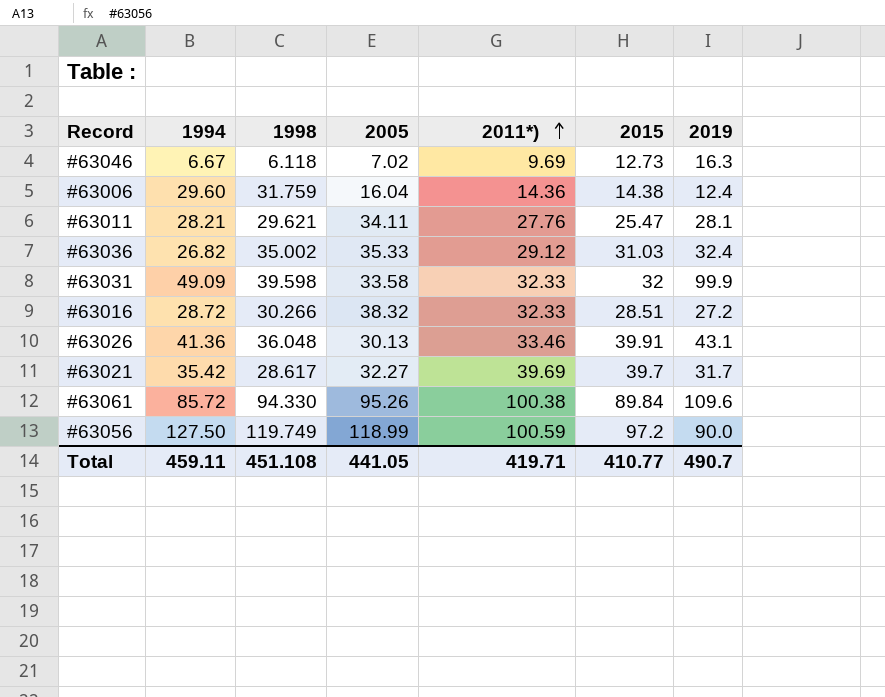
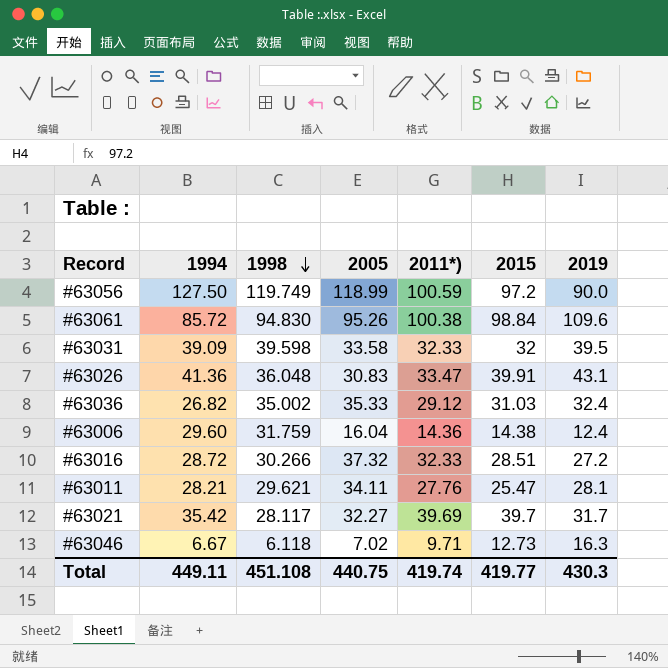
row order: 2011*) ascending -> 1998 descending
#63061 | 1998: 94.330 -> 94.830
#63061 | 2015: 89.84 -> 98.84
#63031 | 1994: 49.09 -> 39.09
#63031 | 2019: 99.9 -> 39.5
#63026 | 2005: 30.13 -> 30.83
#63026 | 2011*): 33.46 -> 33.47
#63016 | 2005: 38.32 -> 37.32
#63021 | 1998: 28.617 -> 28.117
#63046 | 2011*): 9.69 -> 9.71
Total | 1994: 459.11 -> 449.11
Total | 2005: 441.05 -> 440.75
Total | 2011*): 419.71 -> 419.74
Total | 2015: 410.77 -> 419.77
Total | 2019: 490.7 -> 430.3

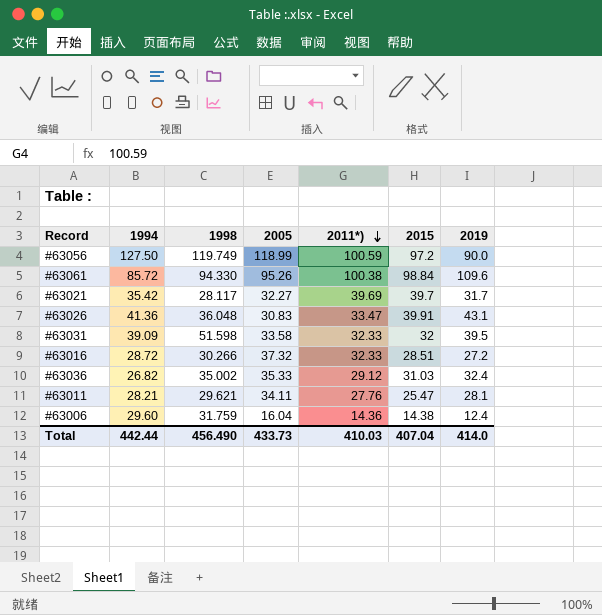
row order: 1998 descending -> 2011*) descending
row #63046: 6.67 | 6.118 | 7.02 | 9.71 | 12.73 | 16.3 -> none
#63061 | 1998: 94.830 -> 94.330
#63031 | 1998: 39.598 -> 51.598
Total | 1994: 449.11 -> 442.44
Total | 1998: 451.108 -> 456.490
Total | 2005: 440.75 -> 433.73
Total | 2011*): 419.74 -> 410.03
Total | 2015: 419.77 -> 407.04
Total | 2019: 430.3 -> 414.0

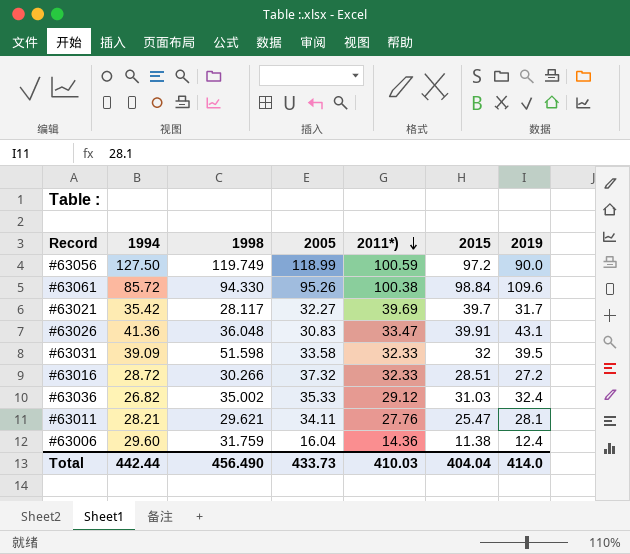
#63006 | 2015: 14.38 -> 11.38
Total | 2015: 407.04 -> 404.04

